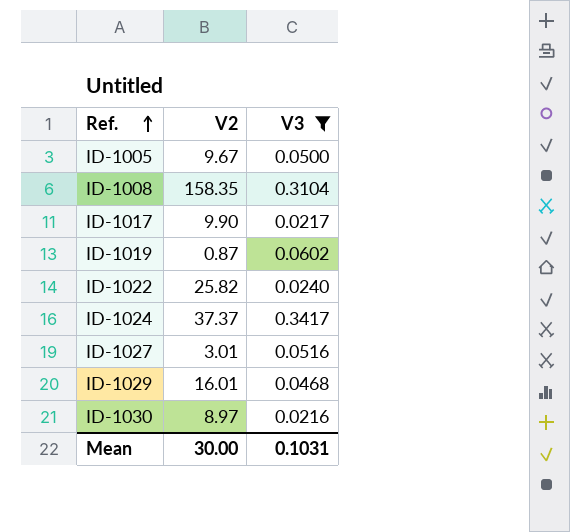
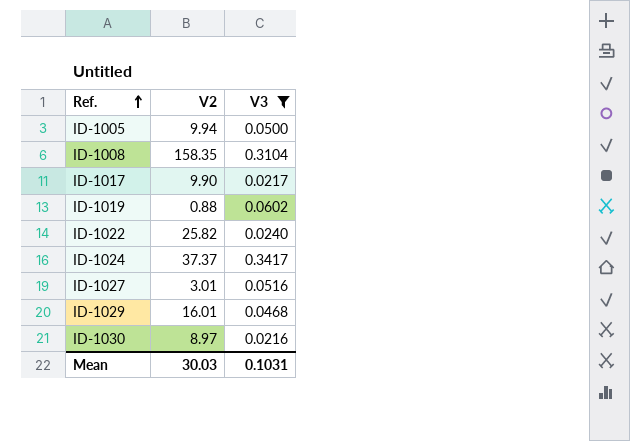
ID-1005 | V2: 9.67 -> 9.94
ID-1019 | V2: 0.87 -> 0.88
Mean | V2: 30.00 -> 30.03

